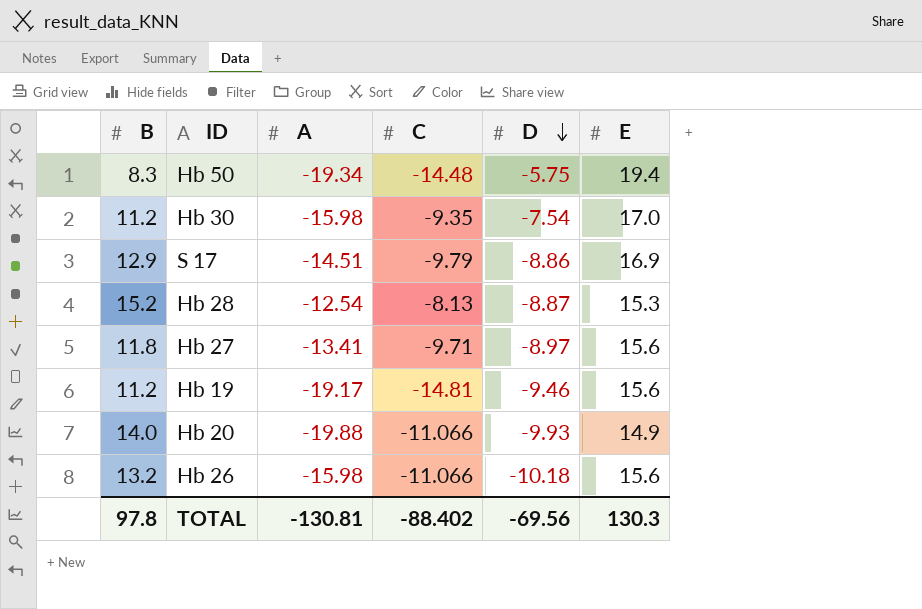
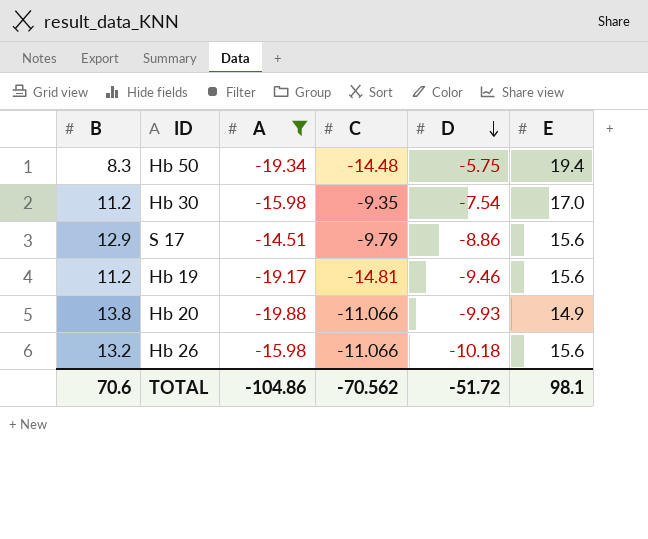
filter: none -> A <= -14.51
S 17 | E: 16.9 -> 15.6
Hb 20 | B: 14.0 -> 13.8
TOTAL | B: 97.8 -> 70.6
TOTAL | A: -130.81 -> -104.86
TOTAL | C: -88.402 -> -70.562
TOTAL | D: -69.56 -> -51.72
TOTAL | E: 130.3 -> 98.1

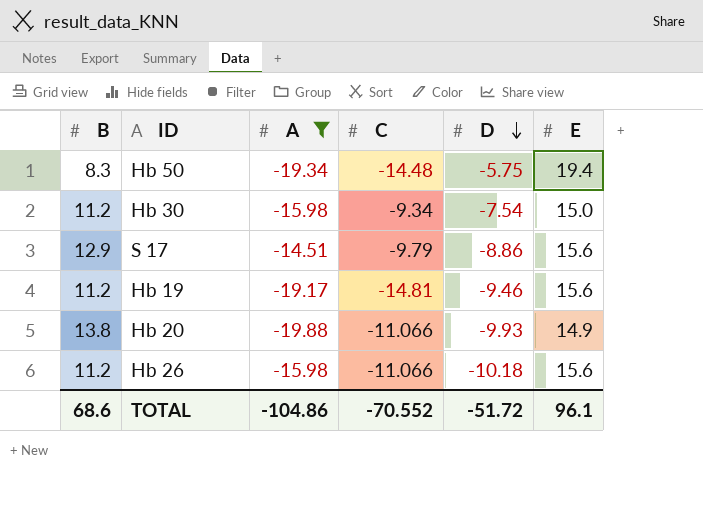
Hb 30 | C: -9.35 -> -9.34
Hb 30 | E: 17.0 -> 15.0
Hb 26 | B: 13.2 -> 11.2
TOTAL | B: 70.6 -> 68.6
TOTAL | C: -70.562 -> -70.552
TOTAL | E: 98.1 -> 96.1

